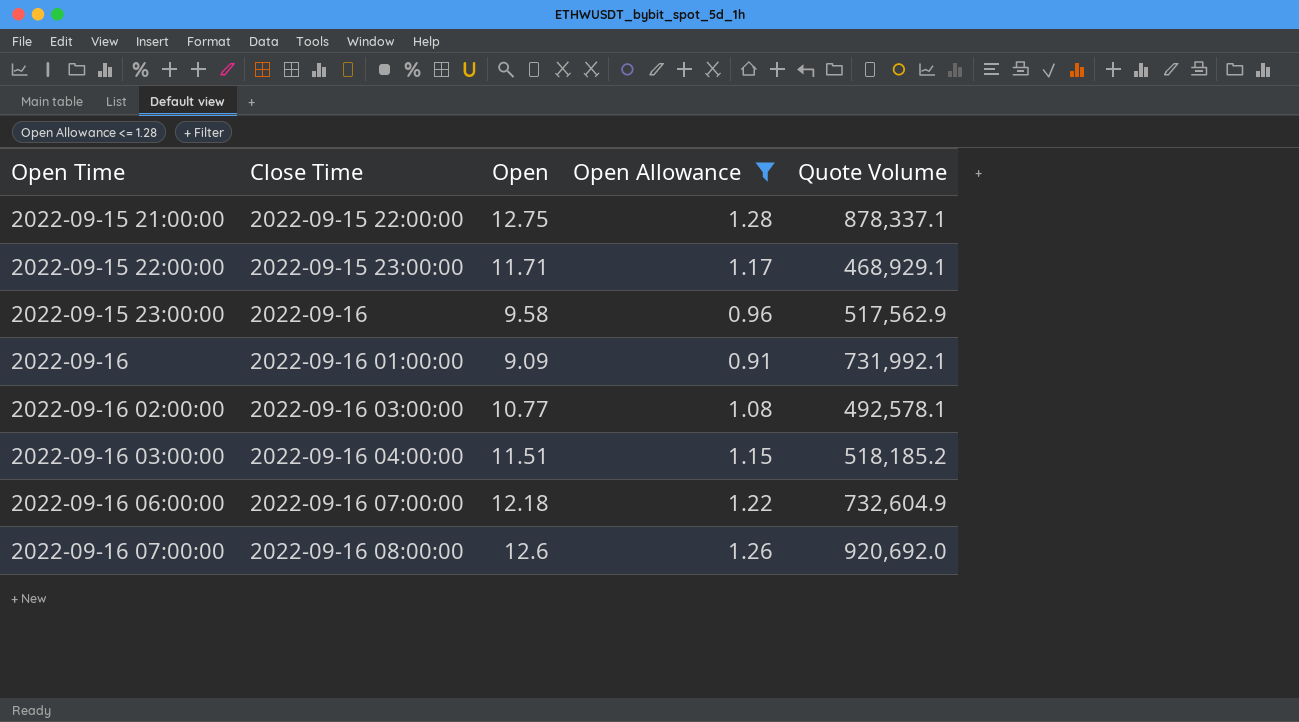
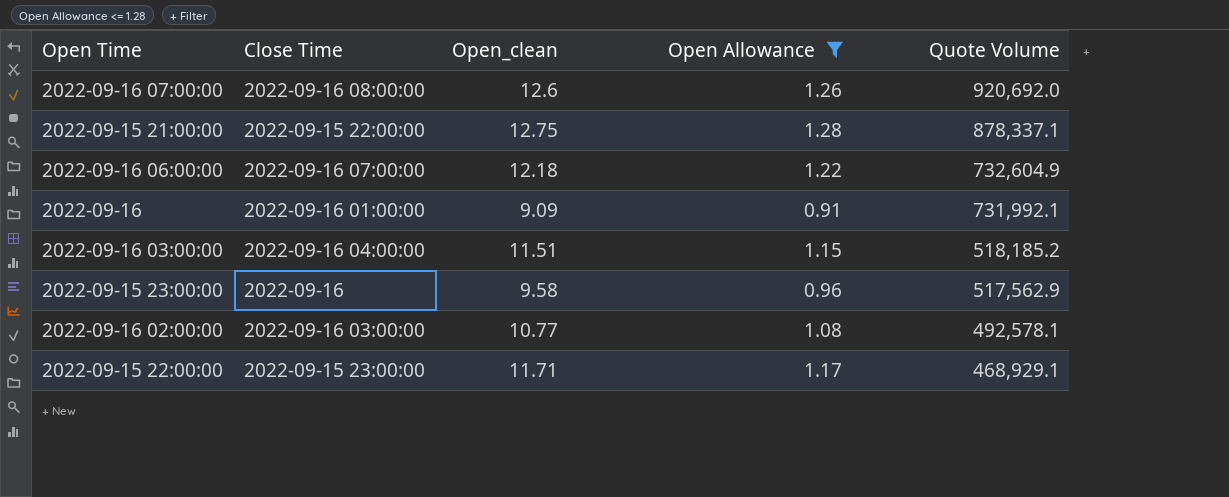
row order: Open Time ascending -> Quote Volume descending
column name: Open -> Open_clean

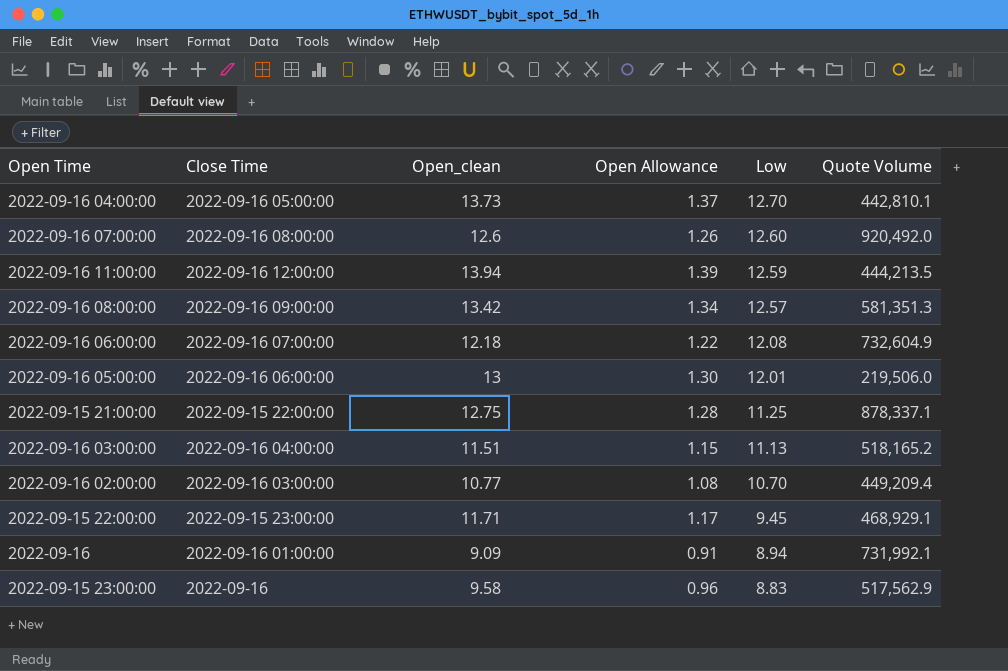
filter: Open Allowance <= 1.28 -> none
row order: Quote Volume descending -> Low descending
column Low | position: none -> 5
2022-09-16 07:00:00 | Quote Volume: 920,692.0 -> 920,492.0
2022-09-16 03:00:00 | Quote Volume: 518,185.2 -> 518,165.2
2022-09-16 02:00:00 | Quote Volume: 492,578.1 -> 449,209.4

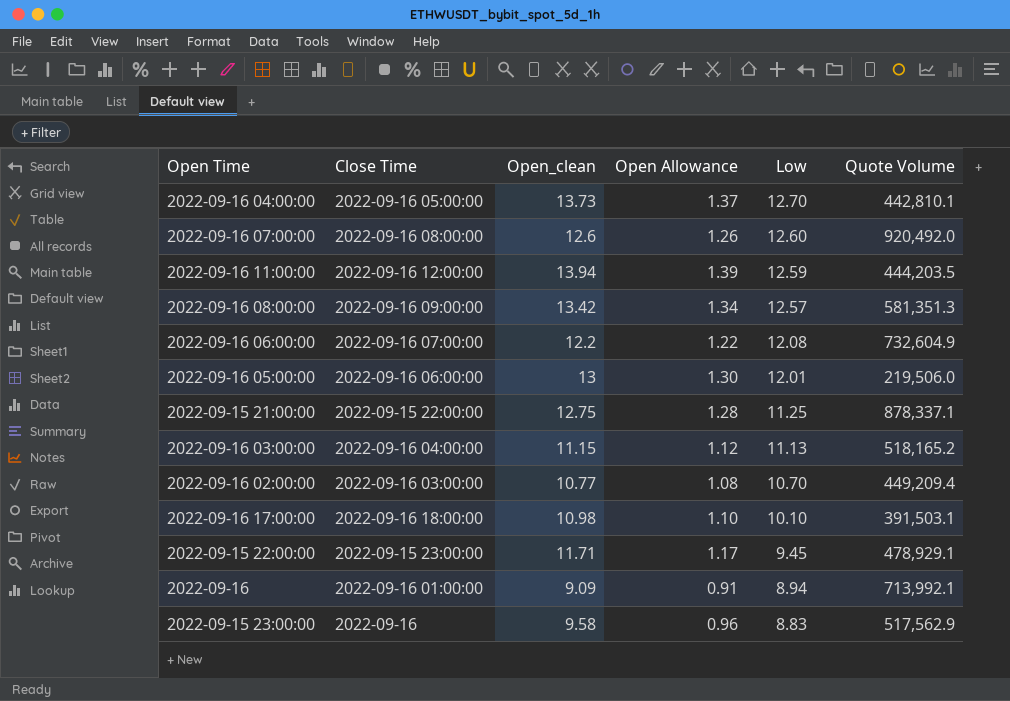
2022-09-16 11:00:00 | Quote Volume: 444,213.5 -> 444,203.5
2022-09-16 06:00:00 | Open_clean: 12.18 -> 12.2
2022-09-16 03:00:00 | Open_clean: 11.51 -> 11.15
2022-09-16 03:00:00 | Open Allowance: 1.15 -> 1.12
row 2022-09-16 17:00:00: none -> 2022-09-16 18:00:00 | 10.98 | 1.10 | 10.10 | 391,503.1
2022-09-15 22:00:00 | Quote Volume: 468,929.1 -> 478,929.1
2022-09-16 | Quote Volume: 731,992.1 -> 713,992.1

